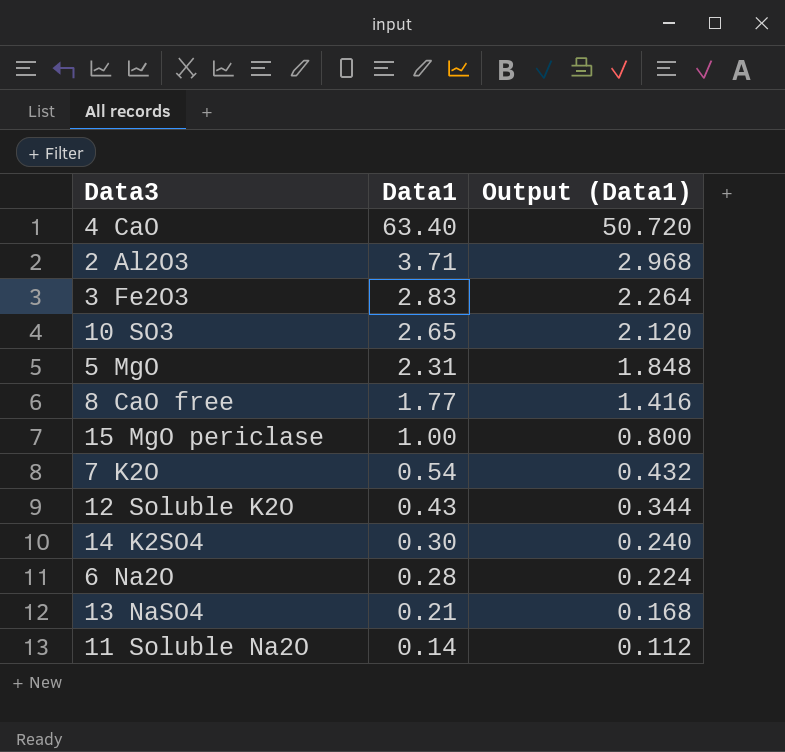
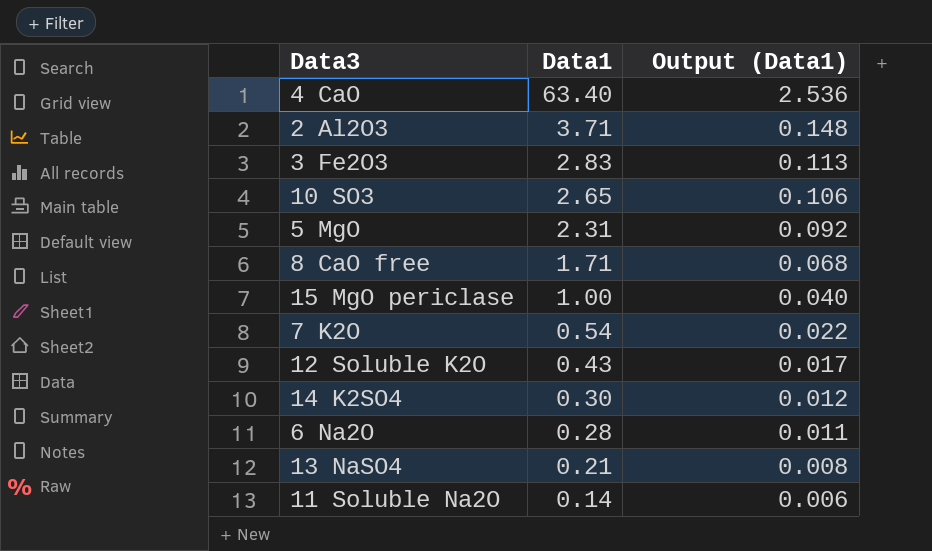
column Output (Data1) | formula: [Data1] * 0.8 -> [Data1] * 0.04
8 CaO free | Data1: 1.77 -> 1.71

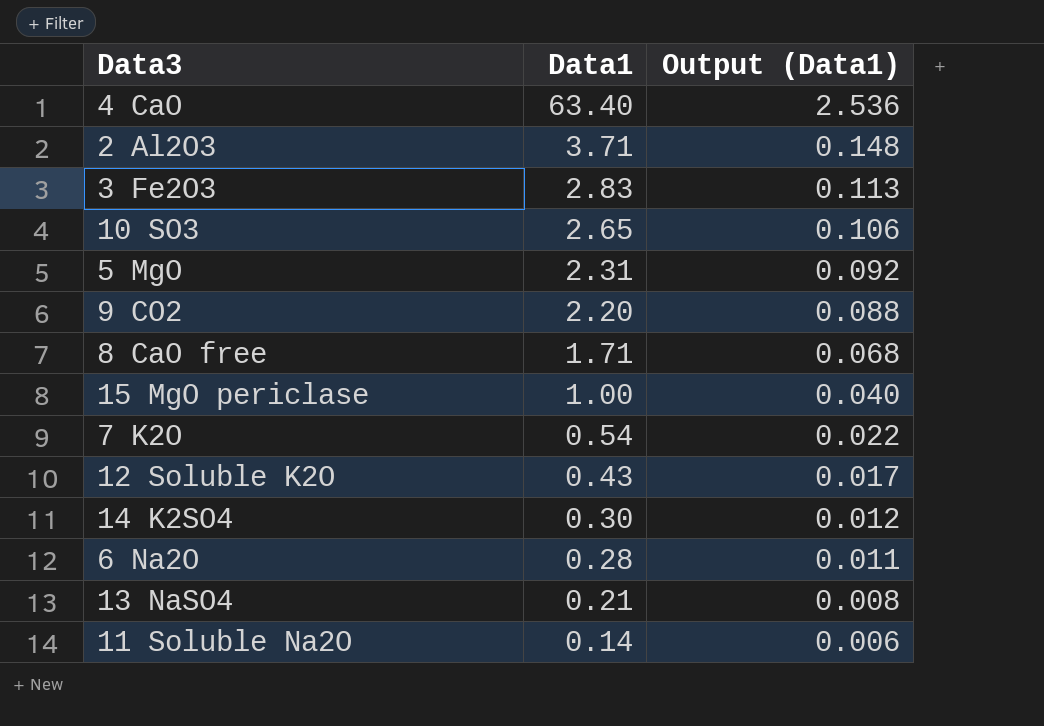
row 9 CO2: none -> 2.20 | 0.088

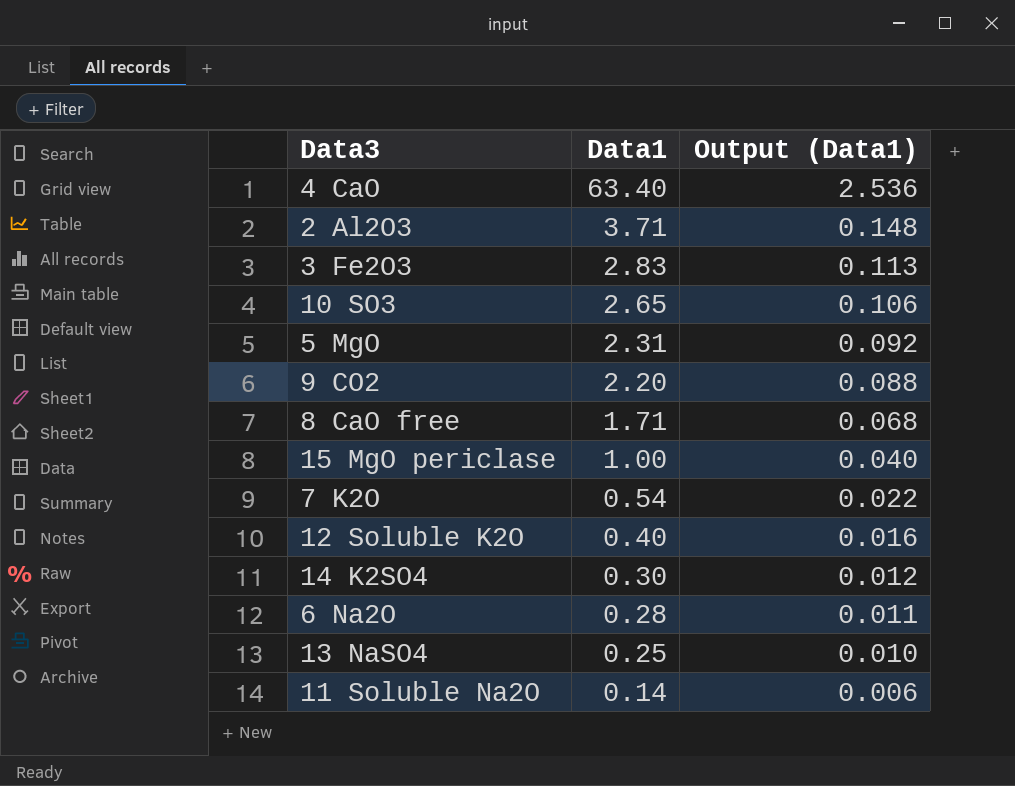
12 Soluble K2O | Data1: 0.43 -> 0.40
12 Soluble K2O | Output (Data1): 0.017 -> 0.016
13 NaSO4 | Data1: 0.21 -> 0.25
13 NaSO4 | Output (Data1): 0.008 -> 0.010

